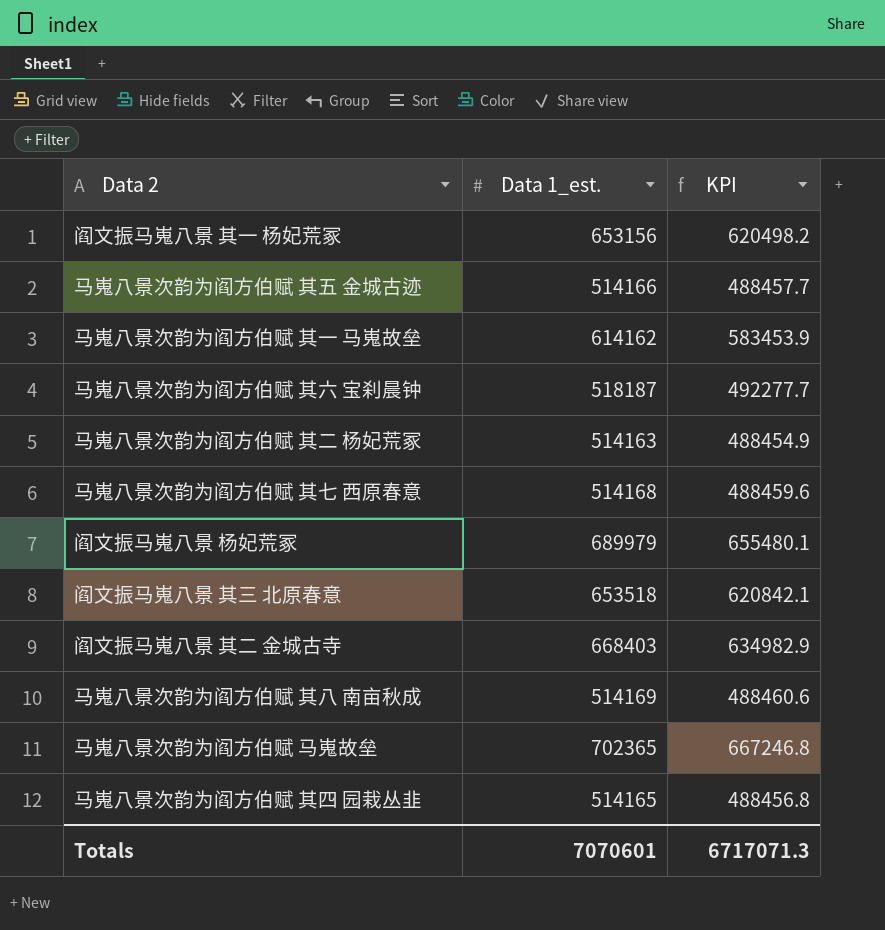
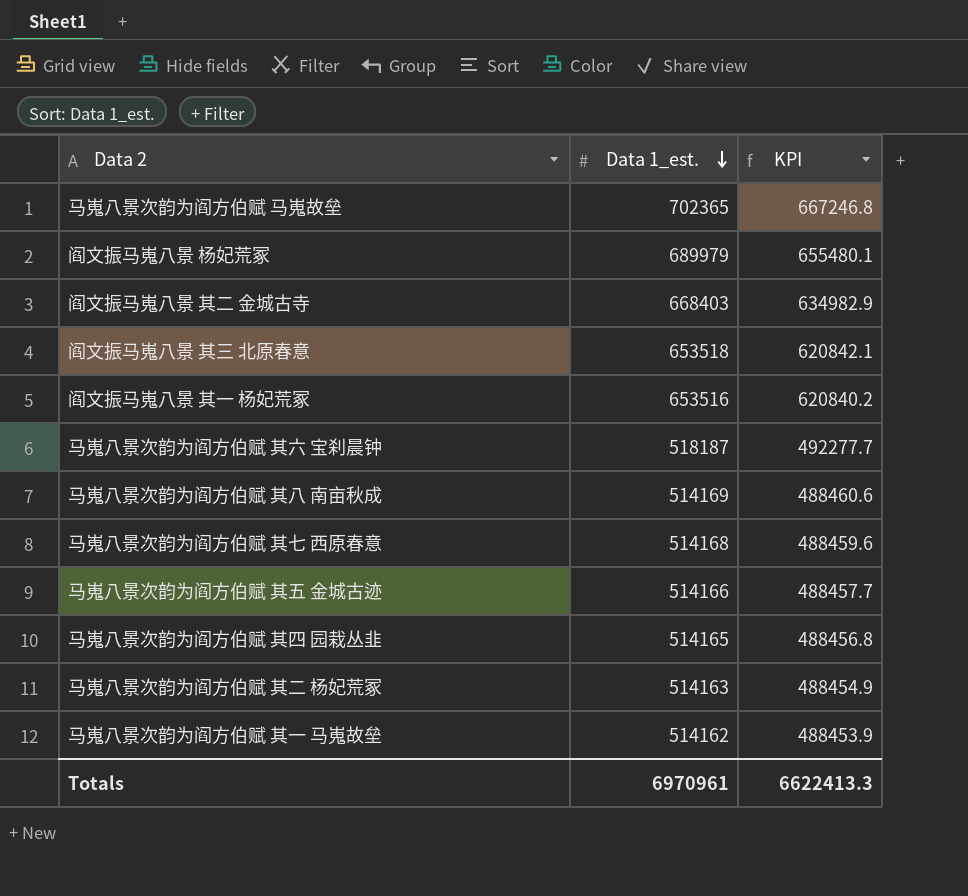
row order: none -> Data 1_est. descending
阎文振马嵬八景 其一 杨妃荒冢 | Data 1_est.: 653156 -> 653516
阎文振马嵬八景 其一 杨妃荒冢 | KPI: 620498.2 -> 620840.2
马嵬八景次韵为阎方伯赋 其一 马嵬故垒 | Data 1_est.: 614162 -> 514162
马嵬八景次韵为阎方伯赋 其一 马嵬故垒 | KPI: 583453.9 -> 488453.9
Totals | Data 1_est.: 7070601 -> 6970961
Totals | KPI: 6717071.3 -> 6622413.3

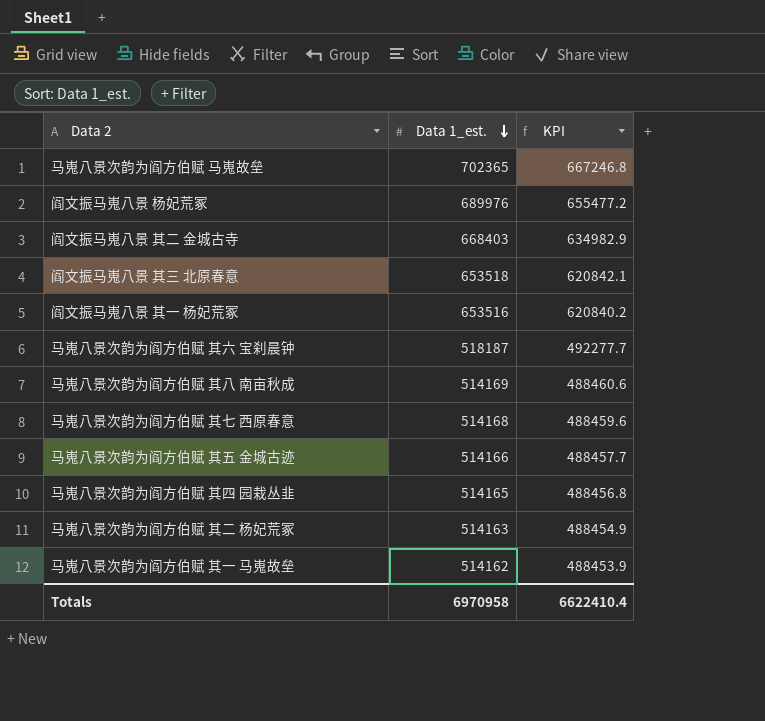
阎文振马嵬八景 杨妃荒冢 | Data 1_est.: 689979 -> 689976
阎文振马嵬八景 杨妃荒冢 | KPI: 655480.1 -> 655477.2
Totals | Data 1_est.: 6970961 -> 6970958
Totals | KPI: 6622413.3 -> 6622410.4

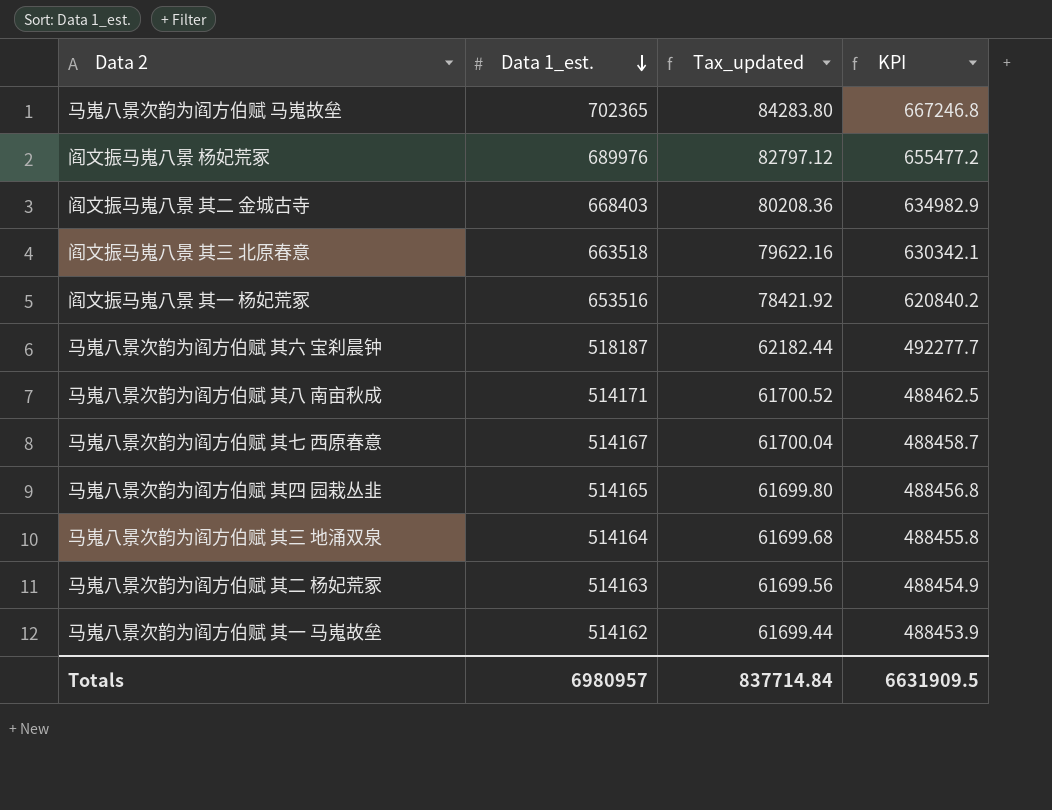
column Tax_updated | formula: none -> [Data 1_est.] * 0.12
row 马嵬八景次韵为阎方伯赋 其五 金城古迹: 514166 | 488457.7 -> none
阎文振马嵬八景 其三 北原春意 | Data 1_est.: 653518 -> 663518
阎文振马嵬八景 其三 北原春意 | KPI: 620842.1 -> 630342.1
马嵬八景次韵为阎方伯赋 其八 南亩秋成 | Data 1_est.: 514169 -> 514171
马嵬八景次韵为阎方伯赋 其八 南亩秋成 | KPI: 488460.6 -> 488462.5
马嵬八景次韵为阎方伯赋 其七 西原春意 | Data 1_est.: 514168 -> 514167
马嵬八景次韵为阎方伯赋 其七 西原春意 | KPI: 488459.6 -> 488458.7
row 马嵬八景次韵为阎方伯赋 其三 地涌双泉: none -> 514164 | 61699.68 | 488455.8
Totals | Data 1_est.: 6970958 -> 6980957
Totals | KPI: 6622410.4 -> 6631909.5

